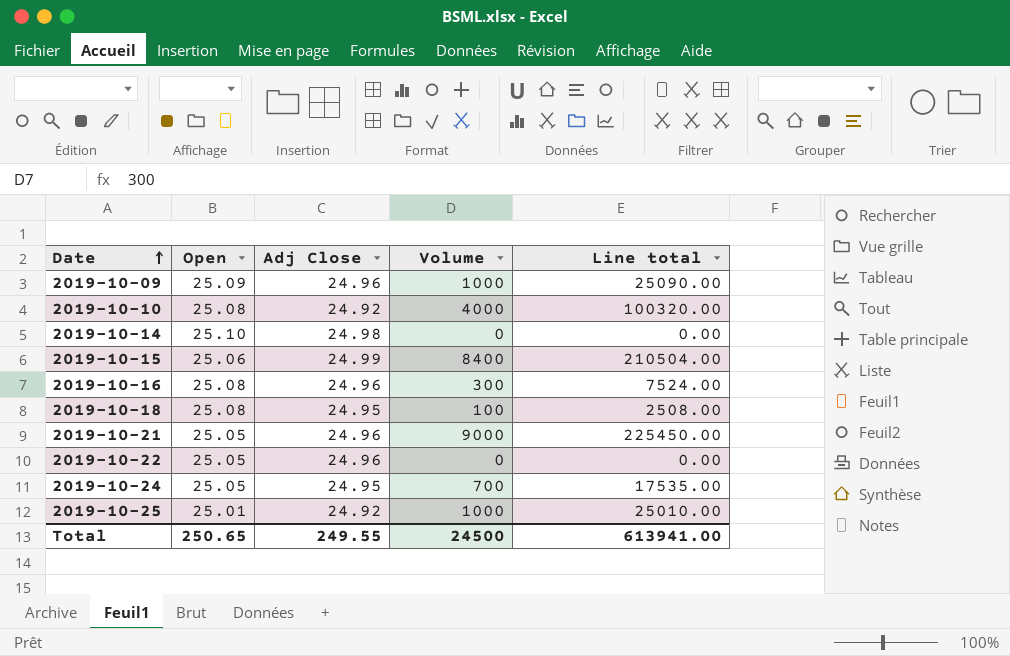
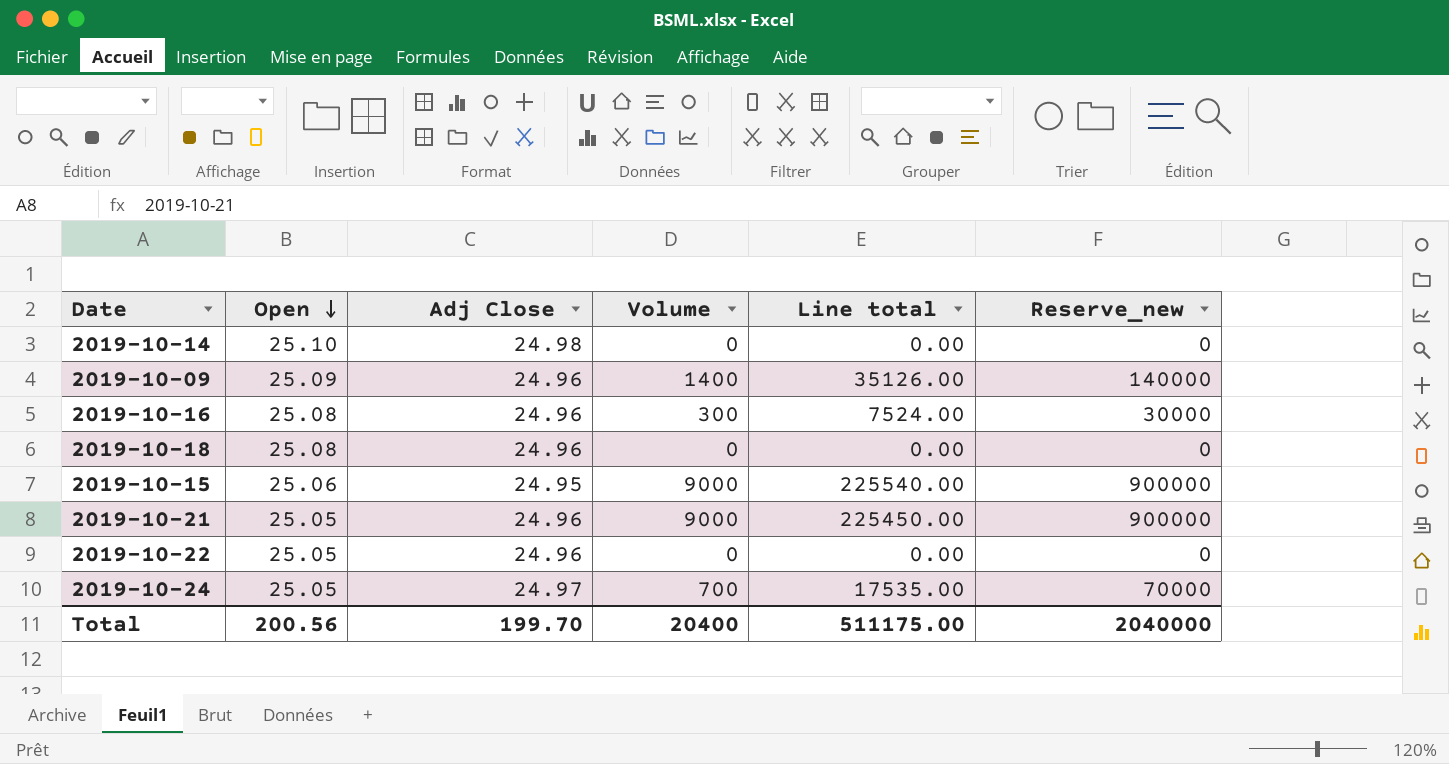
row order: Date ascending -> Open descending
column Reserve_new | formula: none -> [Volume] * 100
row 2019-10-10: 25.08 | 24.92 | 4000 | 100320.00 -> none
row 2019-10-25: 25.01 | 24.92 | 1000 | 25010.00 -> none
2019-10-09 | Volume: 1000 -> 1400
2019-10-09 | Line total: 25090.00 -> 35126.00
2019-10-18 | Adj Close: 24.95 -> 24.96
2019-10-18 | Volume: 100 -> 0
2019-10-18 | Line total: 2508.00 -> 0.00
2019-10-15 | Adj Close: 24.99 -> 24.95
2019-10-15 | Volume: 8400 -> 9000
2019-10-15 | Line total: 210504.00 -> 225540.00
2019-10-24 | Adj Close: 24.95 -> 24.97
Total | Open: 250.65 -> 200.56
Total | Adj Close: 249.55 -> 199.70
Total | Volume: 24500 -> 20400
Total | Line total: 613941.00 -> 511175.00

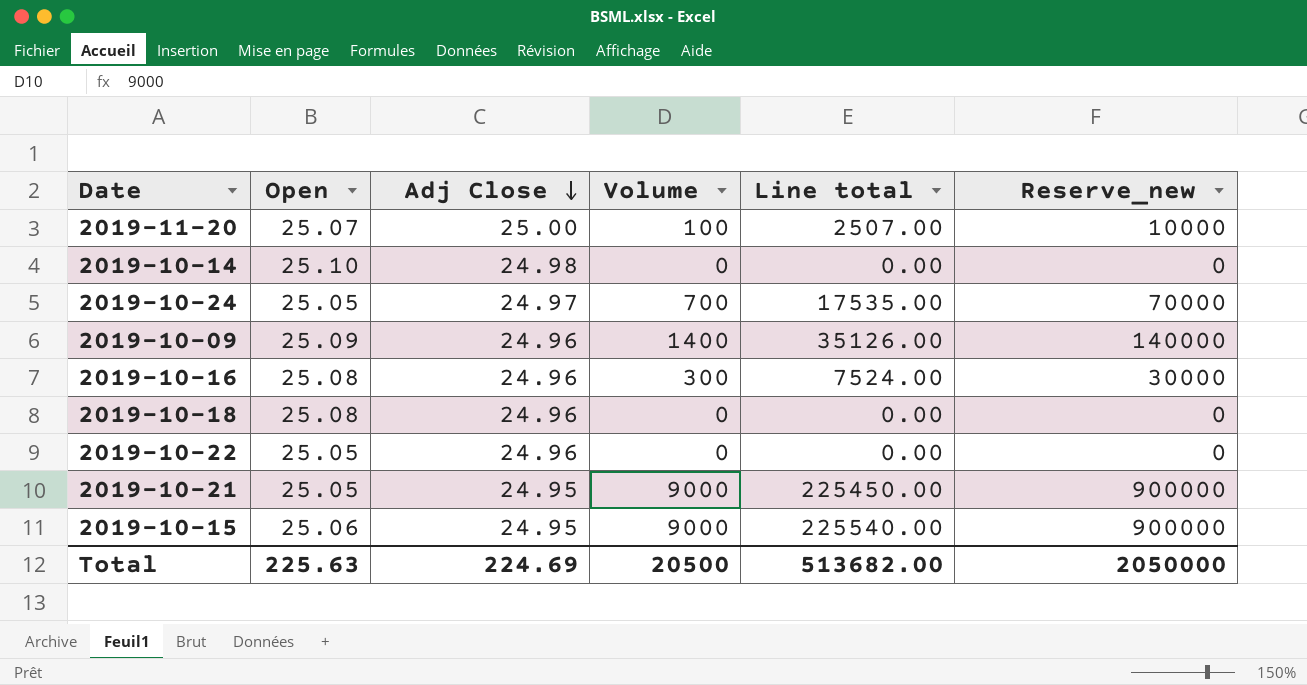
row order: Open descending -> Adj Close descending
row 2019-11-20: none -> 25.07 | 25.00 | 100 | 2507.00 | 10000
2019-10-21 | Adj Close: 24.96 -> 24.95
Total | Open: 200.56 -> 225.63
Total | Adj Close: 199.70 -> 224.69
Total | Volume: 20400 -> 20500
Total | Line total: 511175.00 -> 513682.00
Total | Reserve_new: 2040000 -> 2050000

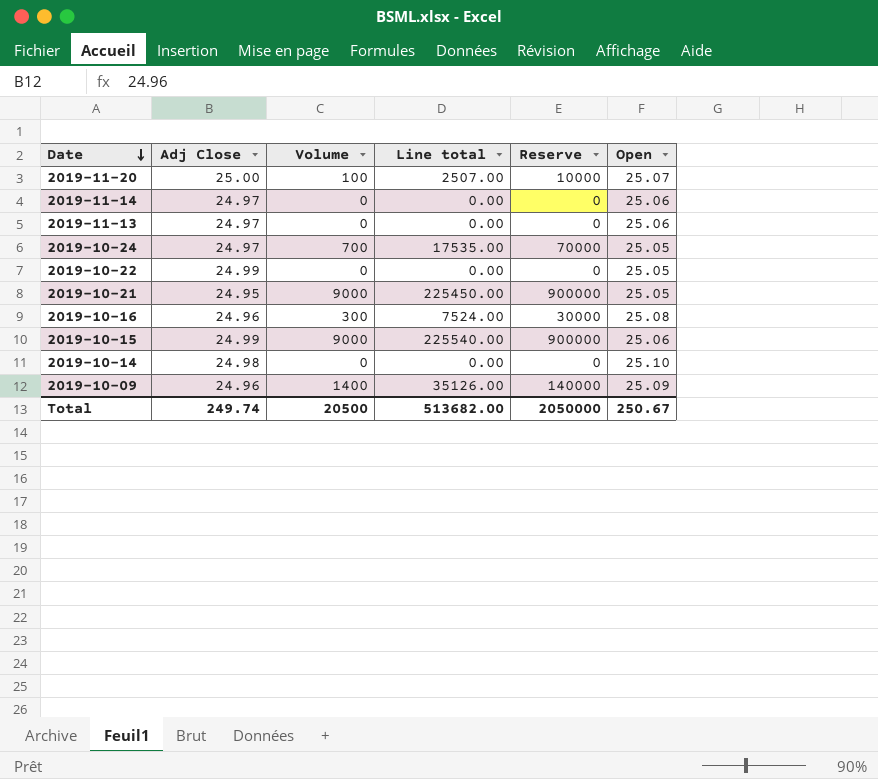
row order: Adj Close descending -> Date descending
column name: Reserve_new -> Reserve
column Open | position: 2 -> 6
row 2019-10-18: 25.08 | 24.96 | 0 | 0.00 | 0 -> none
row 2019-11-14: none -> 24.97 | 0 | 0.00 | 0 | 25.06
row 2019-11-13: none -> 24.97 | 0 | 0.00 | 0 | 25.06
2019-10-22 | Adj Close: 24.96 -> 24.99
2019-10-15 | Adj Close: 24.95 -> 24.99
Total | Adj Close: 224.69 -> 249.74
Total | Open: 225.63 -> 250.67

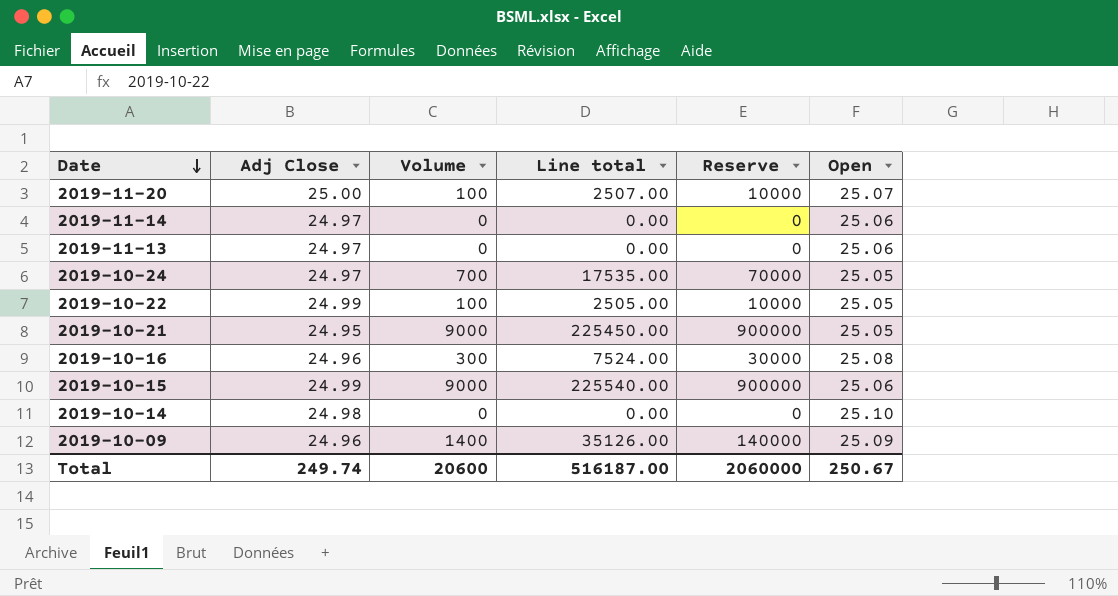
2019-10-22 | Volume: 0 -> 100
2019-10-22 | Line total: 0.00 -> 2505.00
2019-10-22 | Reserve: 0 -> 10000
Total | Volume: 20500 -> 20600
Total | Line total: 513682.00 -> 516187.00
Total | Reserve: 2050000 -> 2060000

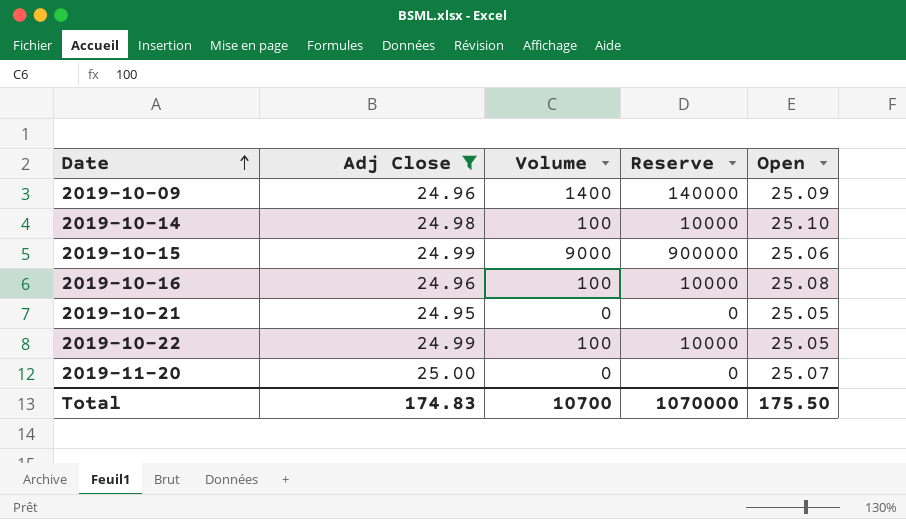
filter: none -> Adj Close != 24.97
row order: Date descending -> Date ascending
column Line total | formula: [Volume] * [Open] -> none
2019-10-14 | Volume: 0 -> 100
2019-10-14 | Reserve: 0 -> 10000
2019-10-16 | Volume: 300 -> 100
2019-10-16 | Reserve: 30000 -> 10000
2019-10-21 | Volume: 9000 -> 0
2019-10-21 | Reserve: 900000 -> 0
2019-11-20 | Volume: 100 -> 0
2019-11-20 | Reserve: 10000 -> 0
Total | Adj Close: 249.74 -> 174.83
Total | Volume: 20600 -> 10700
Total | Reserve: 2060000 -> 1070000
Total | Open: 250.67 -> 175.50

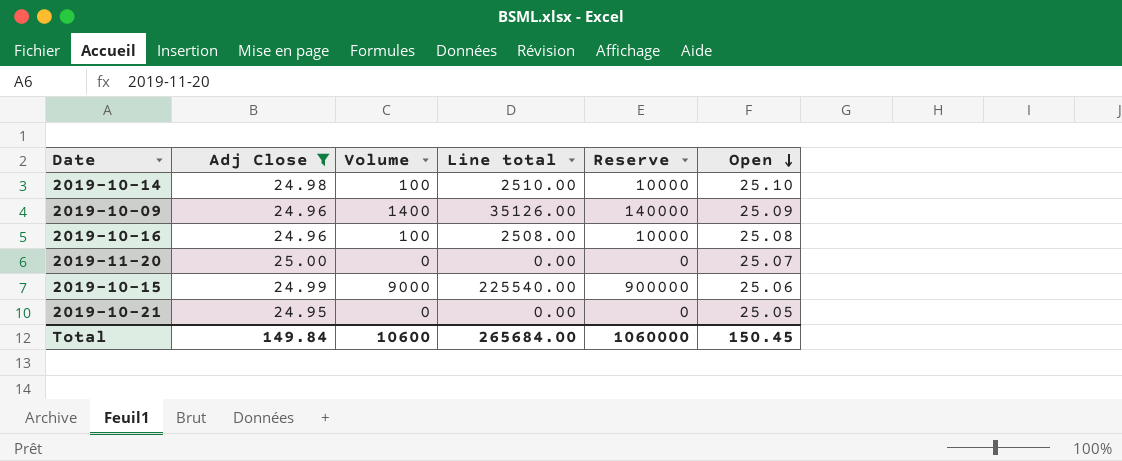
row order: Date ascending -> Open descending
column Line total | formula: none -> [Volume] * [Open]
row 2019-10-22: 24.99 | 100 | 10000 | 25.05 -> none
Total | Adj Close: 174.83 -> 149.84
Total | Volume: 10700 -> 10600
Total | Reserve: 1070000 -> 1060000
Total | Open: 175.50 -> 150.45

